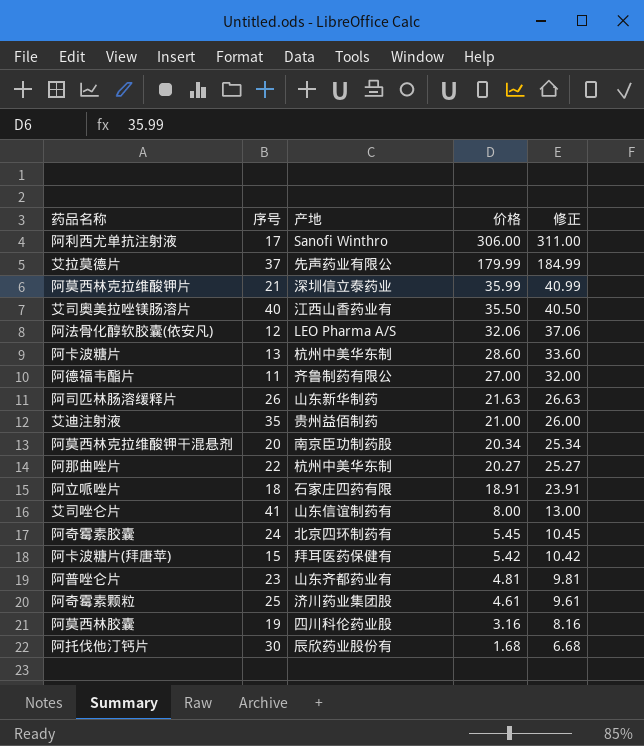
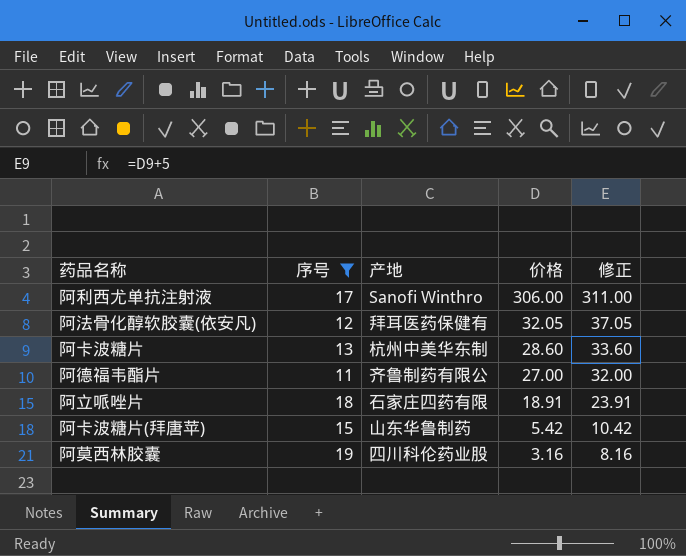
filter: none -> 序号 <= 19
阿法骨化醇软胶囊(依安凡) | 产地: LEO Pharma A/S -> 拜耳医药保健有
阿法骨化醇软胶囊(依安凡) | 价格: 32.06 -> 32.05
阿法骨化醇软胶囊(依安凡) | 修正: 37.06 -> 37.05
阿卡波糖片(拜唐苹) | 产地: 拜耳医药保健有 -> 山东华鲁制药

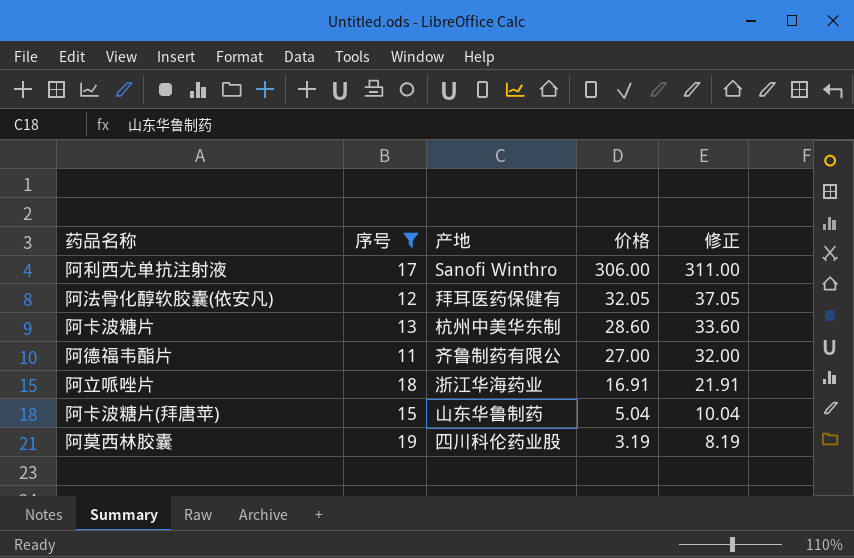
阿立哌唑片 | 产地: 石家庄四药有限 -> 浙江华海药业
阿立哌唑片 | 价格: 18.91 -> 16.91
阿立哌唑片 | 修正: 23.91 -> 21.91
阿卡波糖片(拜唐苹) | 价格: 5.42 -> 5.04
阿卡波糖片(拜唐苹) | 修正: 10.42 -> 10.04
阿莫西林胶囊 | 价格: 3.16 -> 3.19
阿莫西林胶囊 | 修正: 8.16 -> 8.19

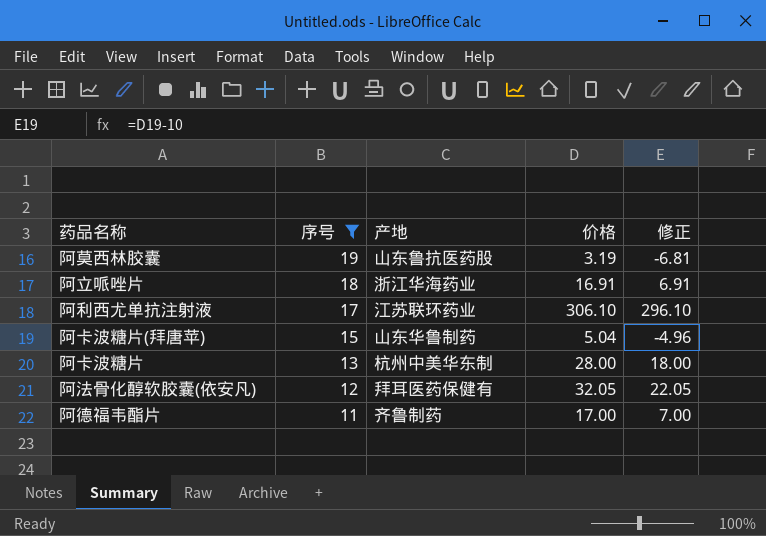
row order: 价格 descending -> 序号 descending
column 修正 | formula: [价格] + 5 -> [价格] - 10
阿莫西林胶囊 | 产地: 四川科伦药业股 -> 山东鲁抗医药股
阿利西尤单抗注射液 | 产地: Sanofi Winthro -> 江苏联环药业
阿利西尤单抗注射液 | 价格: 306.00 -> 306.10
阿卡波糖片 | 价格: 28.60 -> 28.00
阿德福韦酯片 | 产地: 齐鲁制药有限公 -> 齐鲁制药
阿德福韦酯片 | 价格: 27.00 -> 17.00

